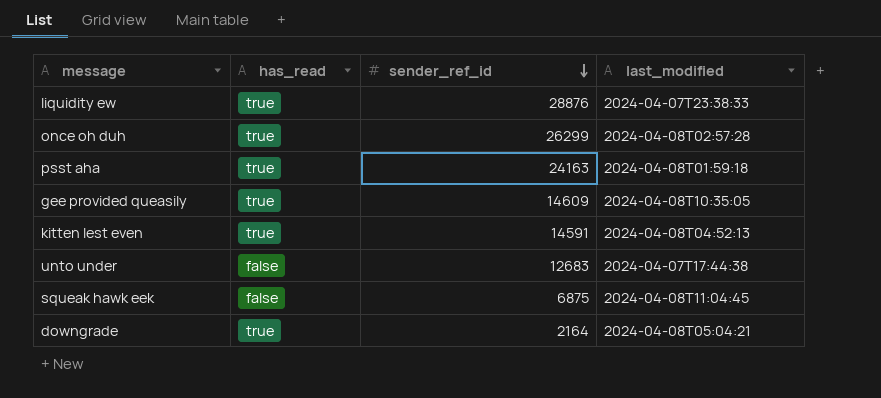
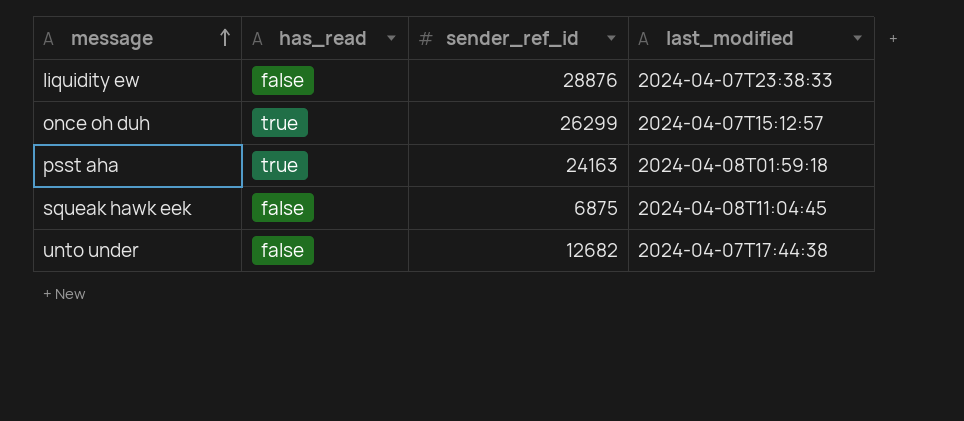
row order: sender_ref_id descending -> message ascending
row gee provided queasily: true | 14609 | 2024-04-08T10:35:05 -> none
row kitten lest even: true | 14591 | 2024-04-08T04:52:13 -> none
row downgrade: true | 2164 | 2024-04-08T05:04:21 -> none
liquidity ew | has_read: true -> false
once oh duh | last_modified: 2024-04-08T02:57:28 -> 2024-04-07T15:12:57
unto under | sender_ref_id: 12683 -> 12682

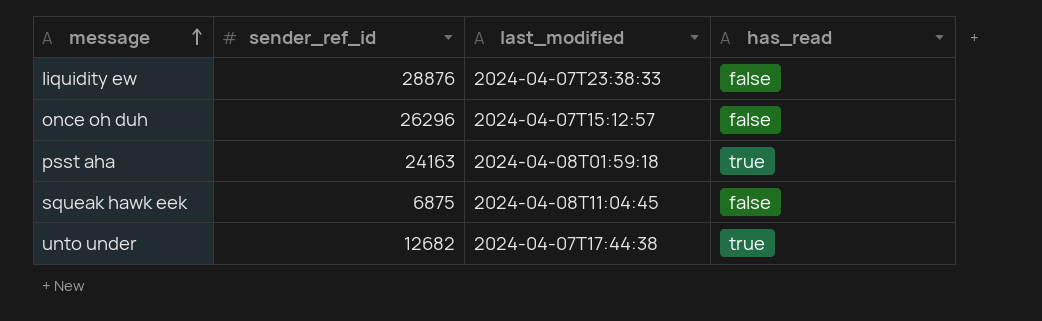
column has_read | position: 2 -> 4
once oh duh | sender_ref_id: 26299 -> 26296
once oh duh | has_read: true -> false
unto under | has_read: false -> true

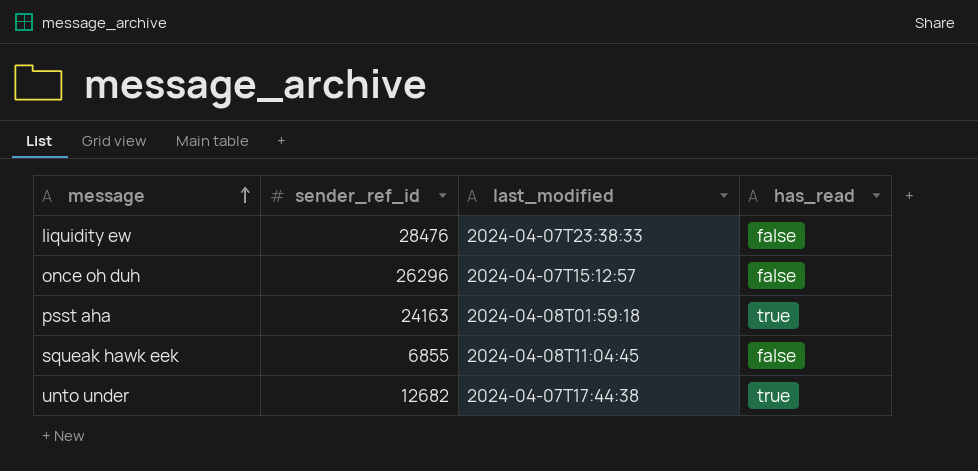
liquidity ew | sender_ref_id: 28876 -> 28476
squeak hawk eek | sender_ref_id: 6875 -> 6855

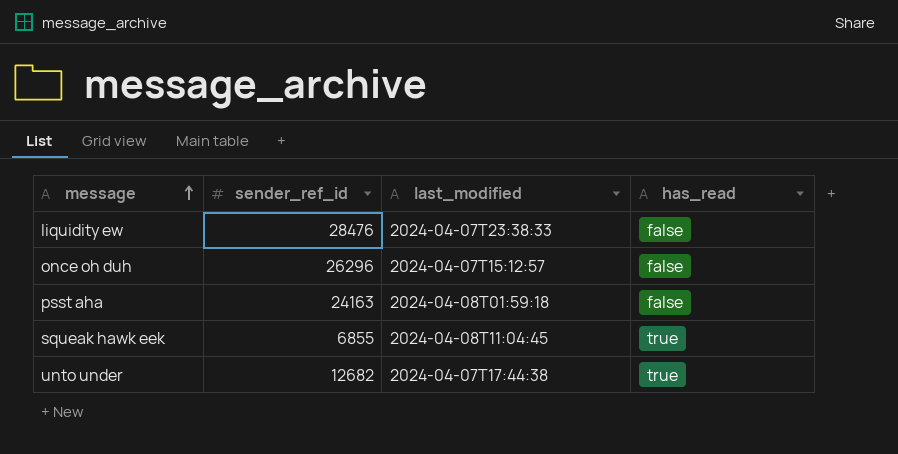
psst aha | has_read: true -> false
squeak hawk eek | has_read: false -> true

